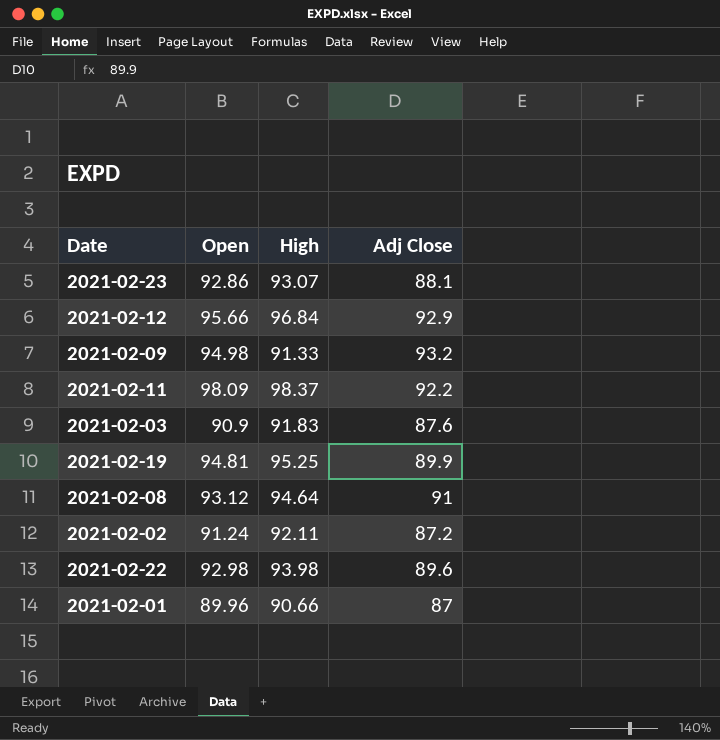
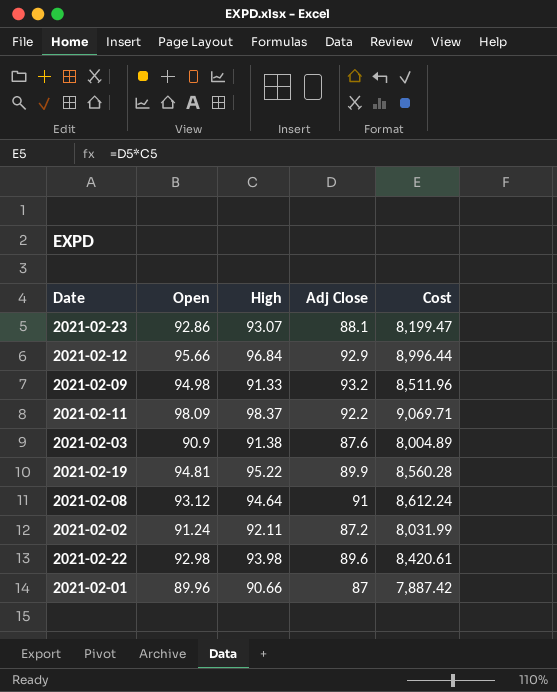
column Cost | formula: none -> [High] * [Adj Close]
2021-02-03 | High: 91.83 -> 91.38
2021-02-19 | High: 95.25 -> 95.22

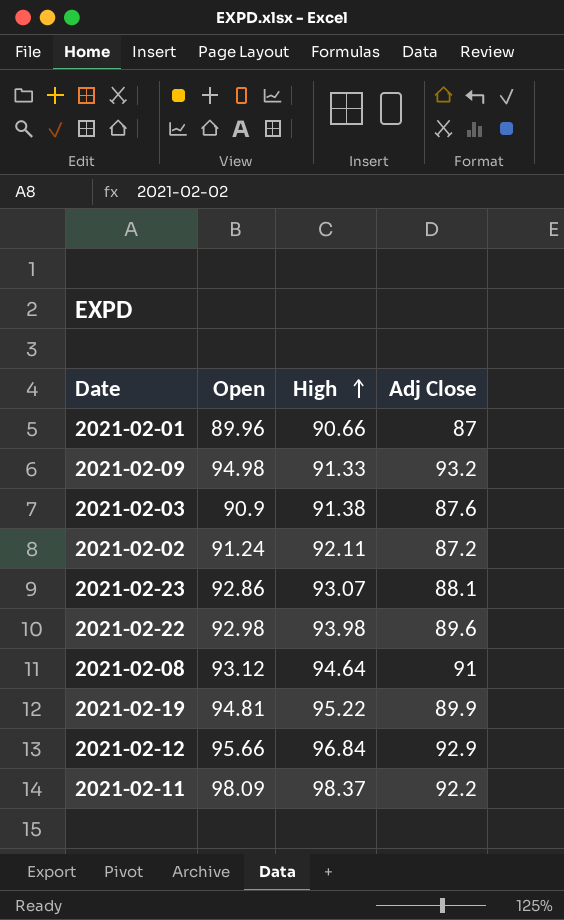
row order: none -> High ascending
column Cost | formula: [High] * [Adj Close] -> none

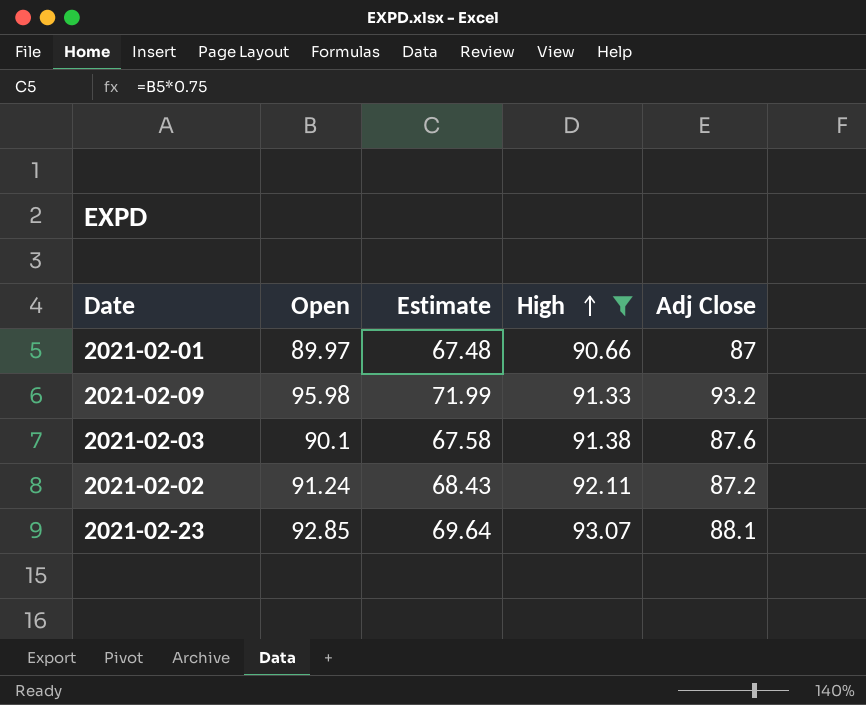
filter: none -> High <= 93.07
column Estimate | formula: none -> [Open] * 0.75
2021-02-01 | Open: 89.96 -> 89.97
2021-02-09 | Open: 94.98 -> 95.98
2021-02-03 | Open: 90.9 -> 90.1
2021-02-23 | Open: 92.86 -> 92.85

